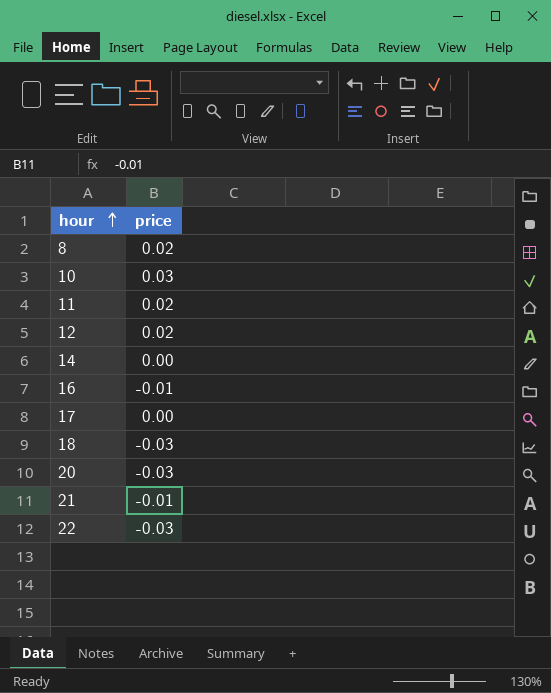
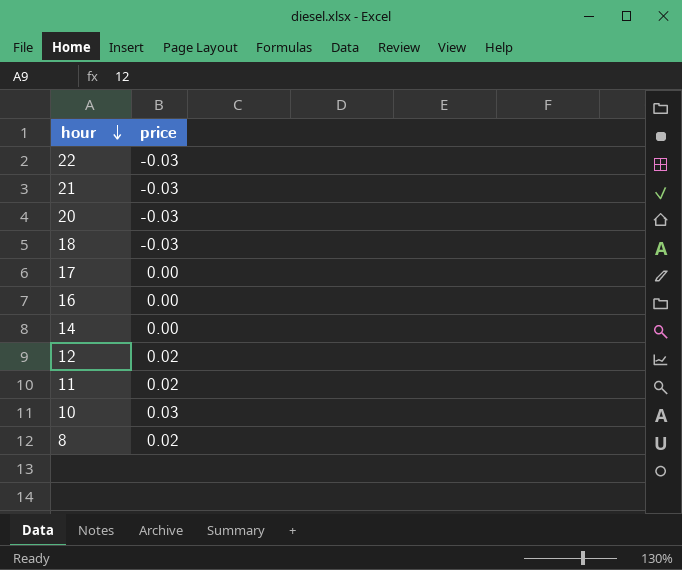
row order: hour ascending -> hour descending
21 | price: -0.01 -> -0.03
16 | price: -0.01 -> 0.00

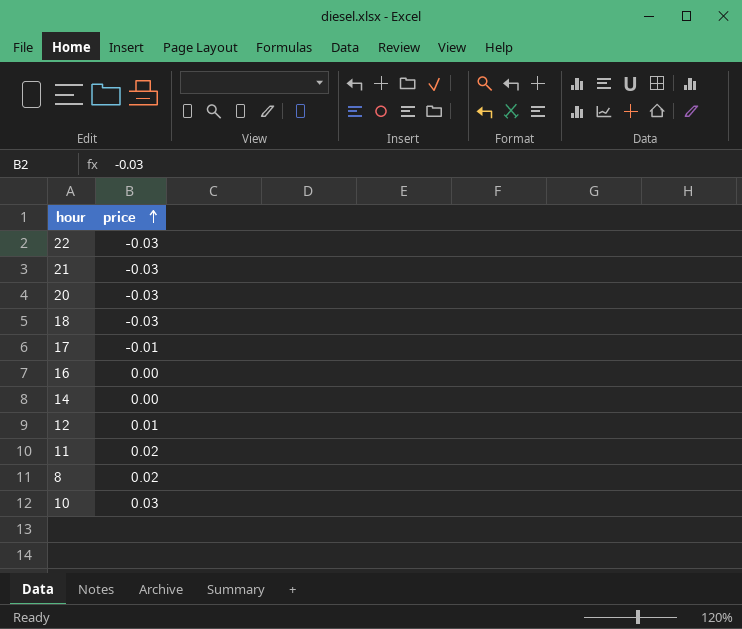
row order: hour descending -> price ascending
17 | price: 0.00 -> -0.01
12 | price: 0.02 -> 0.01

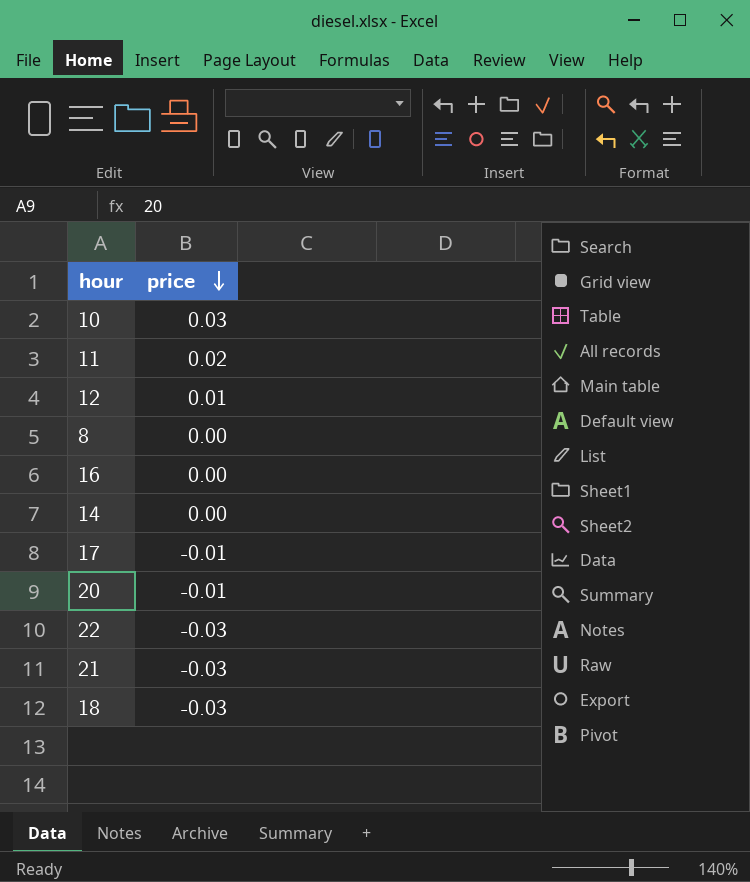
row order: price ascending -> price descending
8 | price: 0.02 -> 0.00
20 | price: -0.03 -> -0.01

